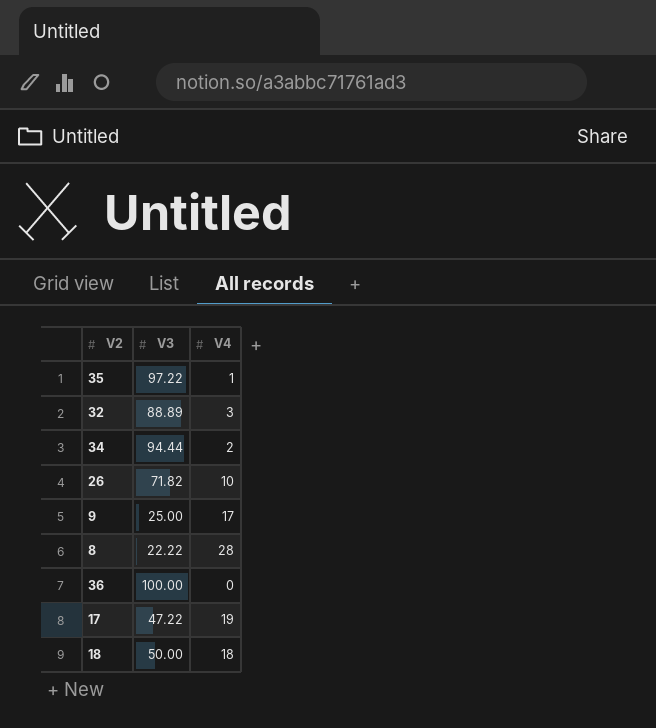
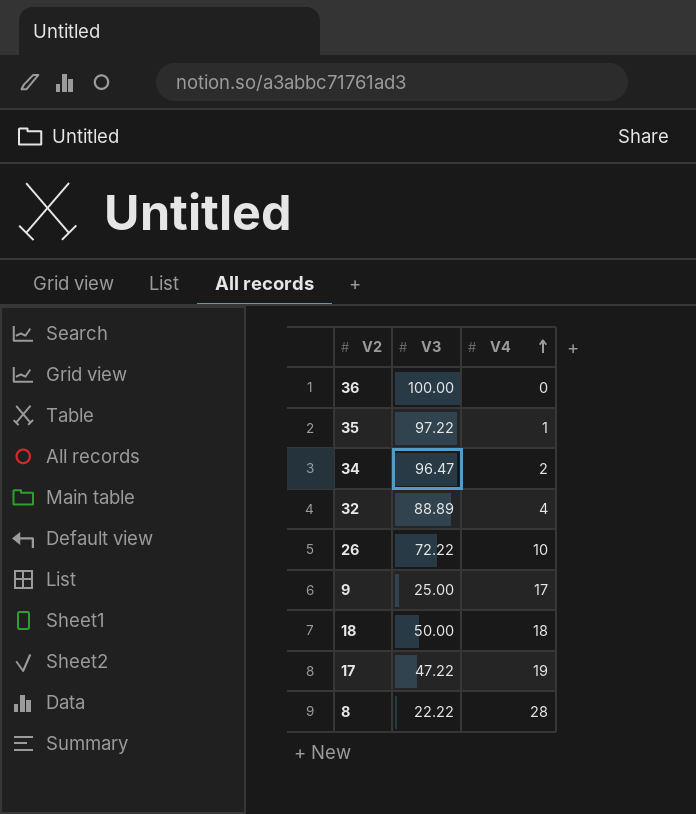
row order: none -> V4 ascending
34 | V3: 94.44 -> 96.47
32 | V4: 3 -> 4
26 | V3: 71.82 -> 72.22

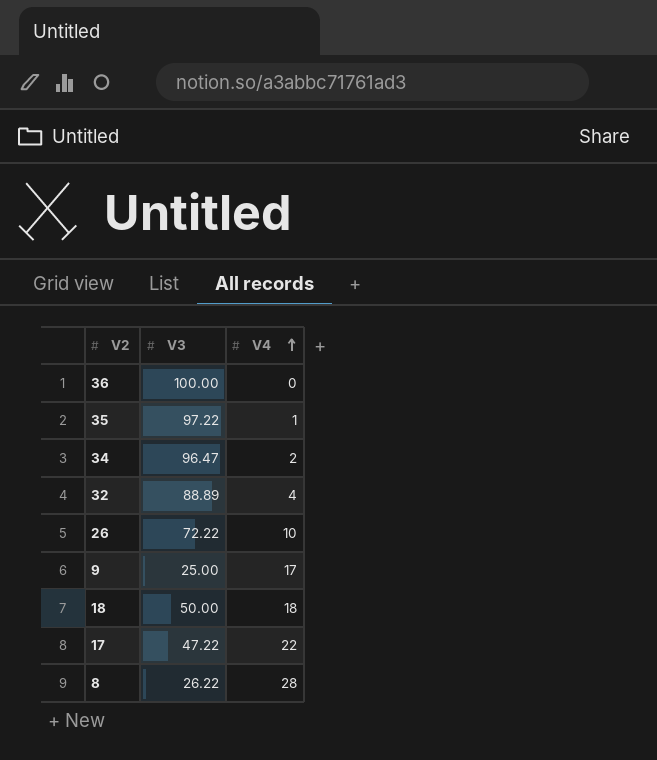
17 | V4: 19 -> 22
8 | V3: 22.22 -> 26.22

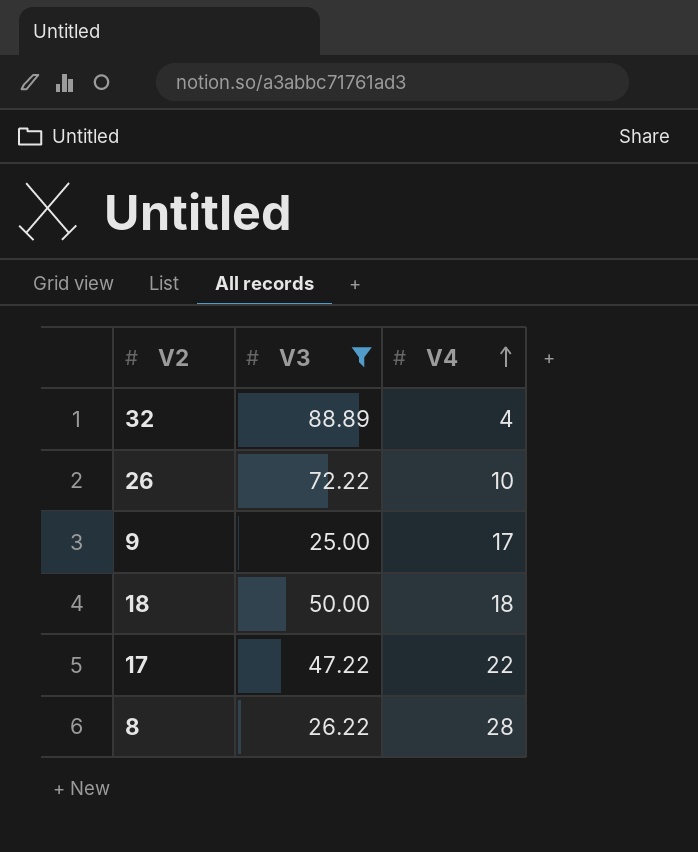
filter: none -> V3 <= 88.89

